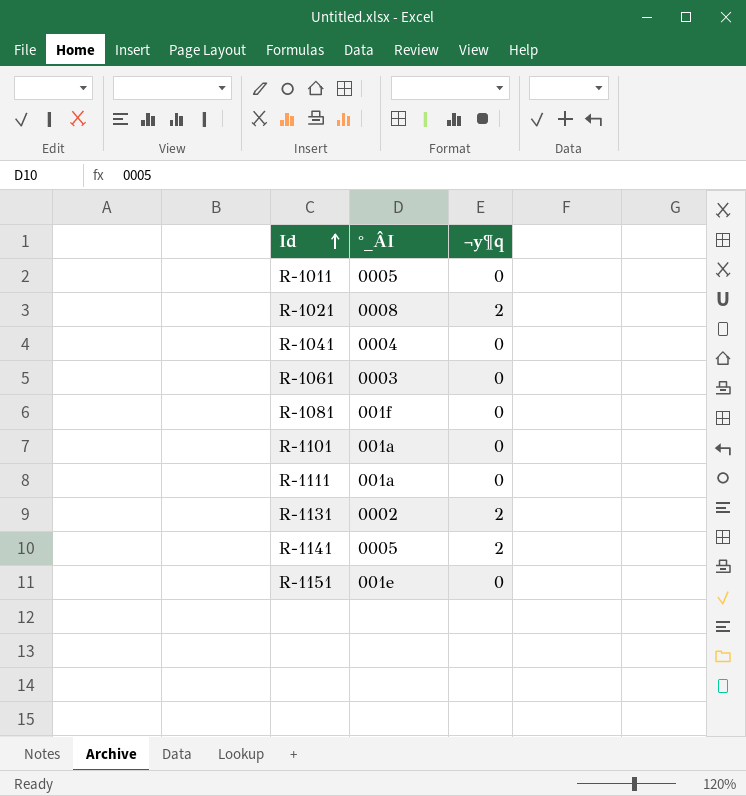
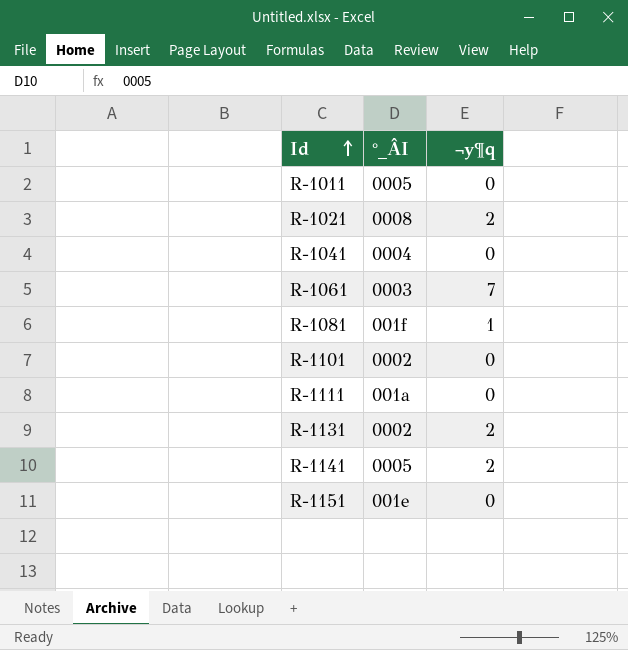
R-1061 | ¬y¶q: 0 -> 7
R-1081 | ¬y¶q: 0 -> 1
R-1101 | °_ÂI: 001a -> 0002

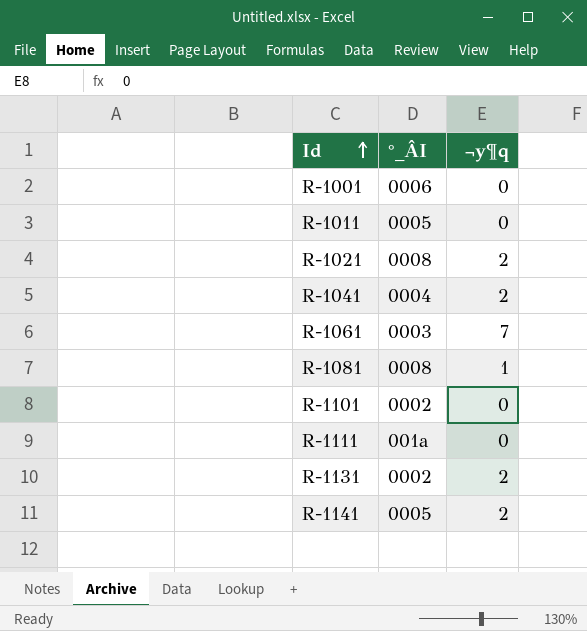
row R-1151: 001e | 0 -> none
row R-1001: none -> 0006 | 0
R-1041 | ¬y¶q: 0 -> 2
R-1081 | °_ÂI: 001f -> 0008

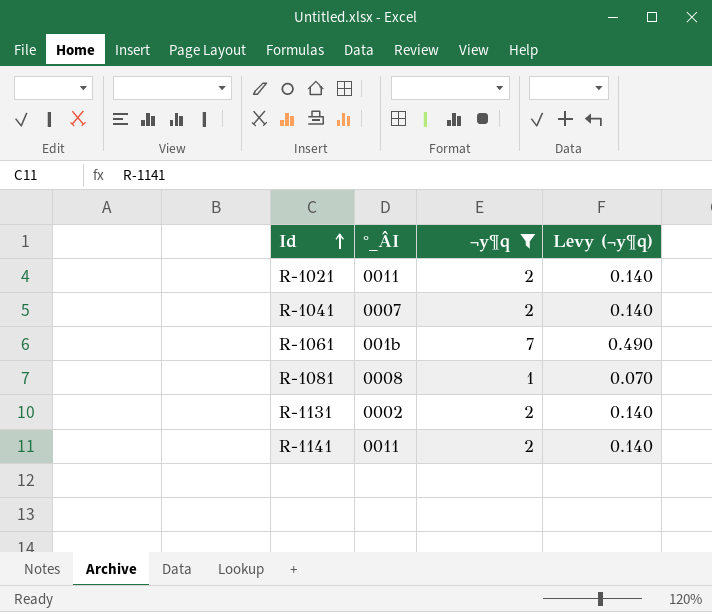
filter: none -> ¬y¶q != 0
column Levy (¬y¶q) | formula: none -> [¬y¶q] * 0.07
R-1021 | °_ÂI: 0008 -> 0011
R-1041 | °_ÂI: 0004 -> 0007
R-1061 | °_ÂI: 0003 -> 001b
R-1141 | °_ÂI: 0005 -> 0011

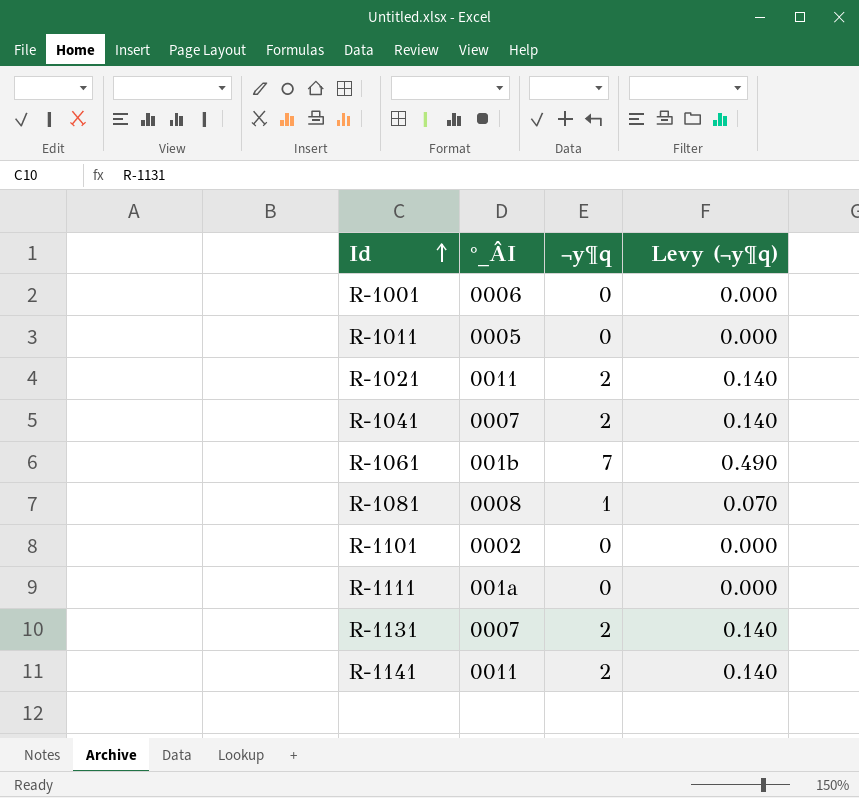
filter: ¬y¶q != 0 -> none
R-1131 | °_ÂI: 0002 -> 0007

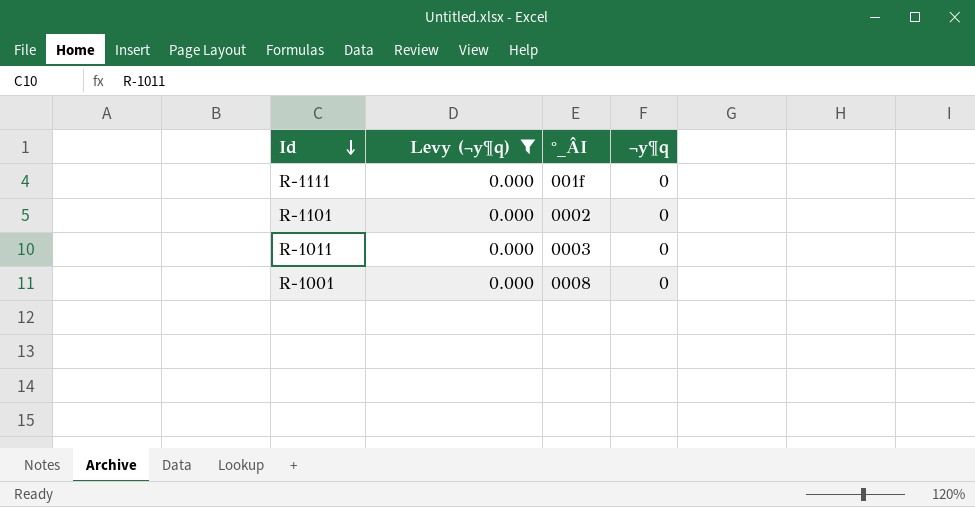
filter: none -> Levy (¬y¶q) = 0.000
row order: Id ascending -> Id descending
column Levy (¬y¶q) | position: 4 -> 2
R-1111 | °_ÂI: 001a -> 001f
R-1011 | °_ÂI: 0005 -> 0003
R-1001 | °_ÂI: 0006 -> 0008

